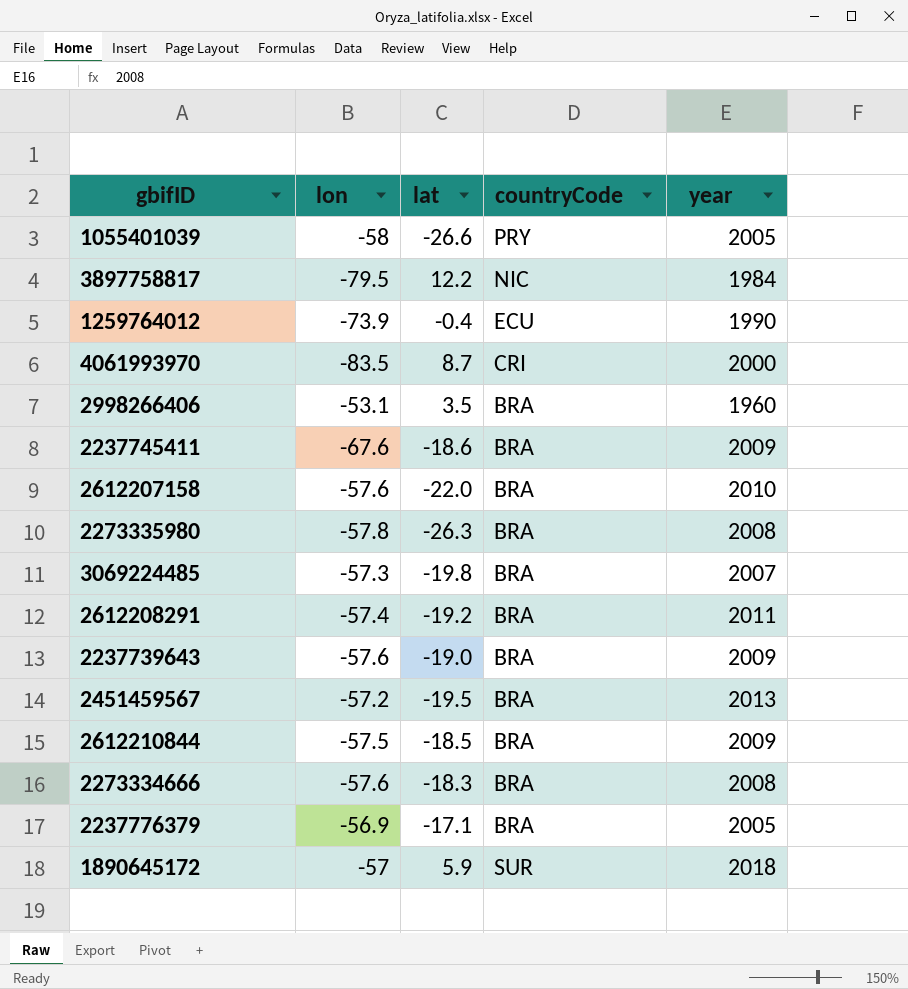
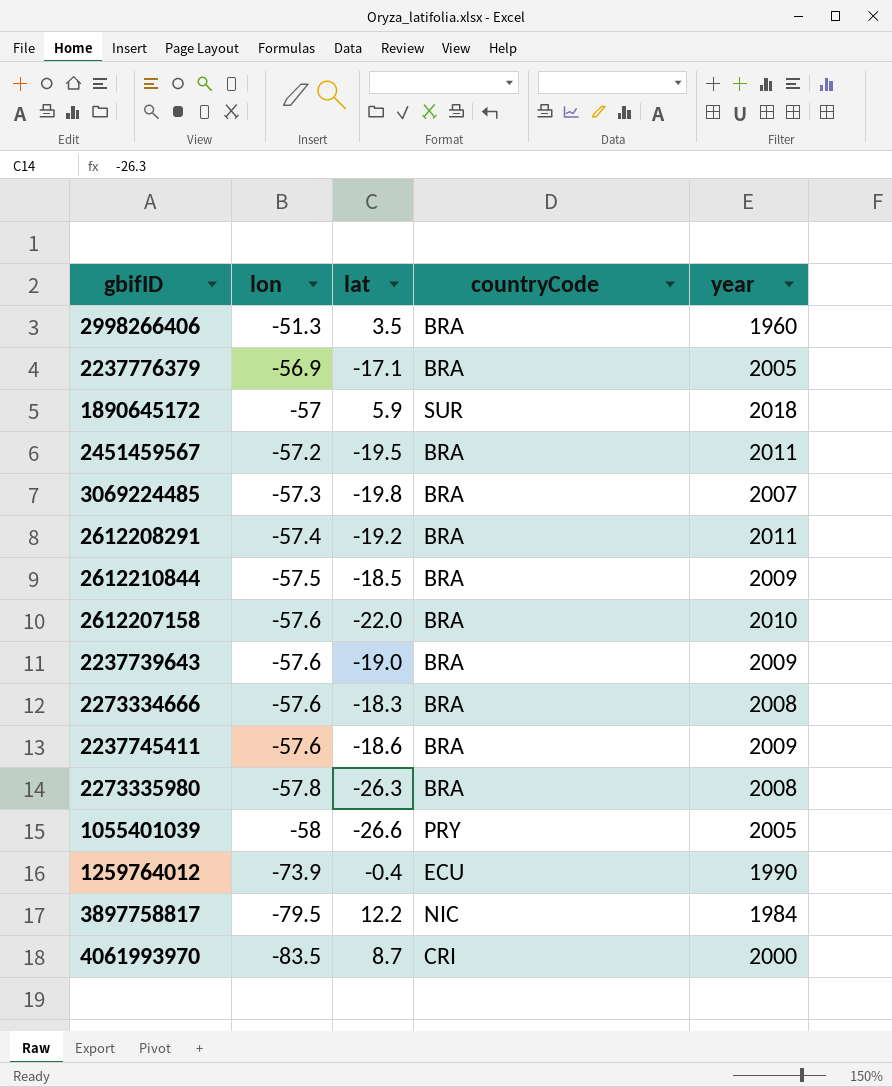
row order: none -> lon descending
2998266406 | lon: -53.1 -> -51.3
2451459567 | year: 2013 -> 2011
2237745411 | lon: -67.6 -> -57.6

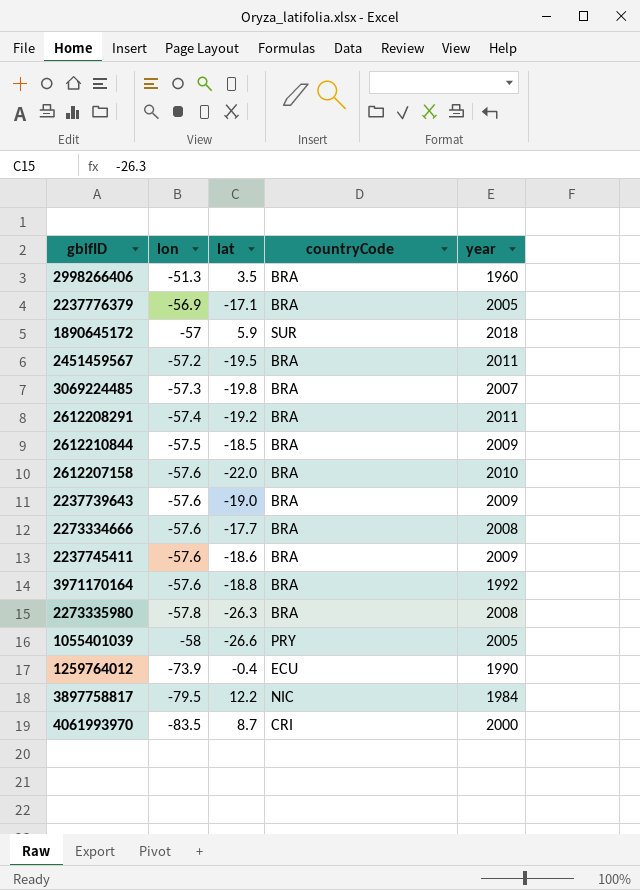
2273334666 | lat: -18.3 -> -17.7
row 3971170164: none -> -57.6 | -18.8 | BRA | 1992

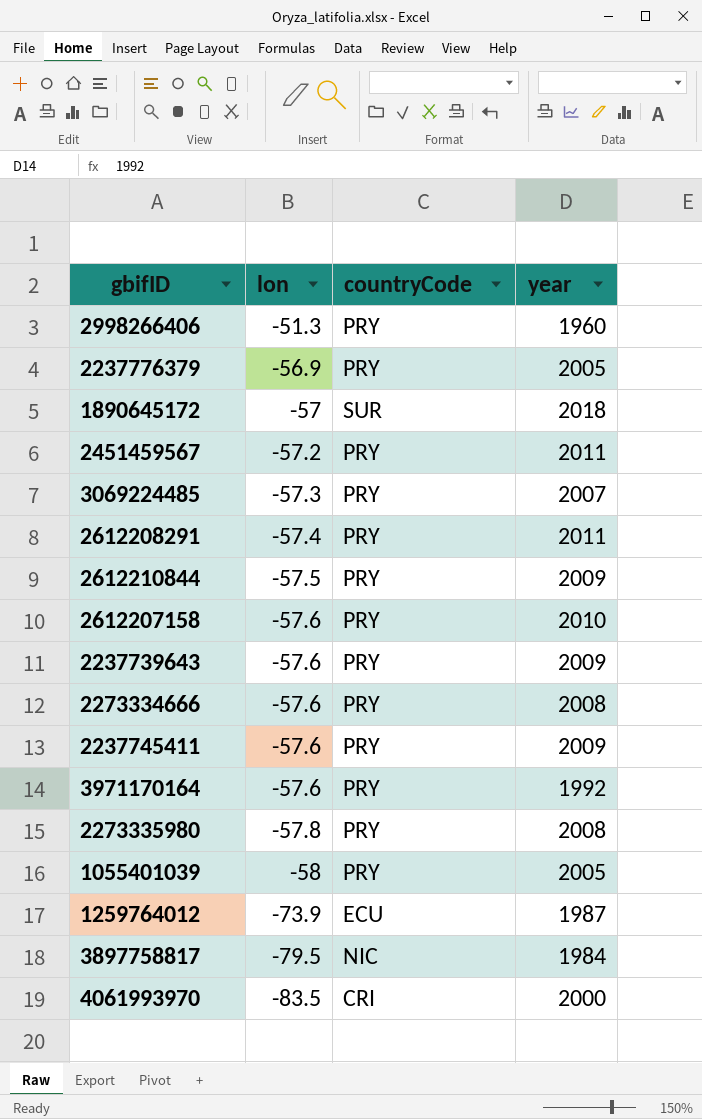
column lat | position: 3 -> none
2998266406 | countryCode: BRA -> PRY
2237776379 | countryCode: BRA -> PRY
2451459567 | countryCode: BRA -> PRY
3069224485 | countryCode: BRA -> PRY
2612208291 | countryCode: BRA -> PRY
2612210844 | countryCode: BRA -> PRY
2612207158 | countryCode: BRA -> PRY
2237739643 | countryCode: BRA -> PRY
2273334666 | countryCode: BRA -> PRY
2237745411 | countryCode: BRA -> PRY
3971170164 | countryCode: BRA -> PRY
2273335980 | countryCode: BRA -> PRY
1259764012 | year: 1990 -> 1987

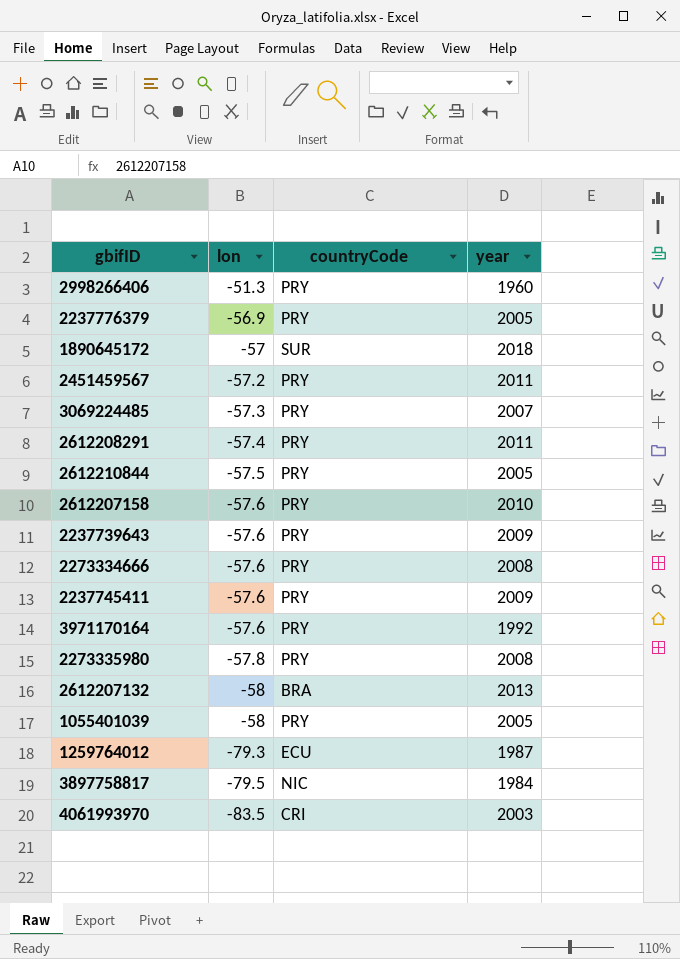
2612210844 | year: 2009 -> 2005
row 2612207132: none -> -58 | BRA | 2013
1259764012 | lon: -73.9 -> -79.3
4061993970 | year: 2000 -> 2003

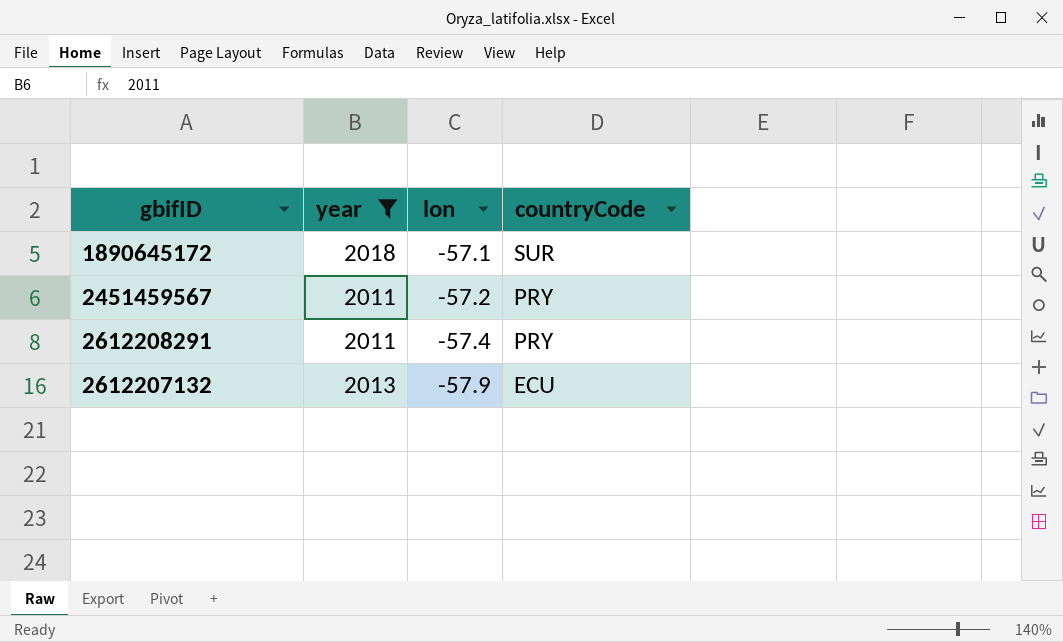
filter: none -> year >= 2011
column year | position: 4 -> 2
1890645172 | lon: -57 -> -57.1
2612207132 | lon: -58 -> -57.9
2612207132 | countryCode: BRA -> ECU

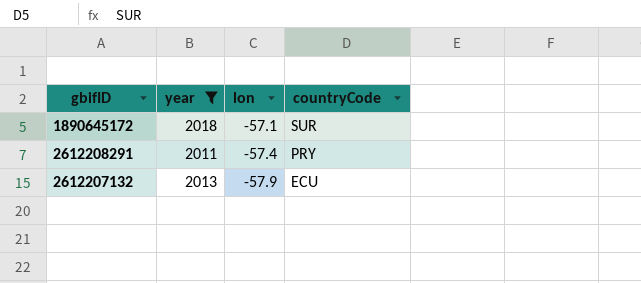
row 2451459567: 2011 | -57.2 | PRY -> none

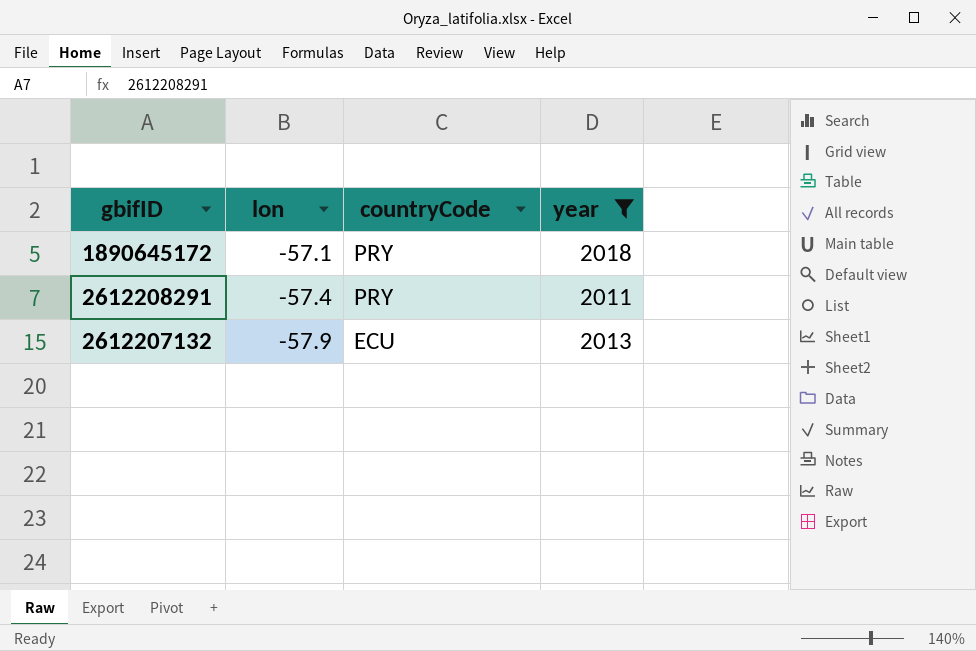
column year | position: 2 -> 4
1890645172 | countryCode: SUR -> PRY

